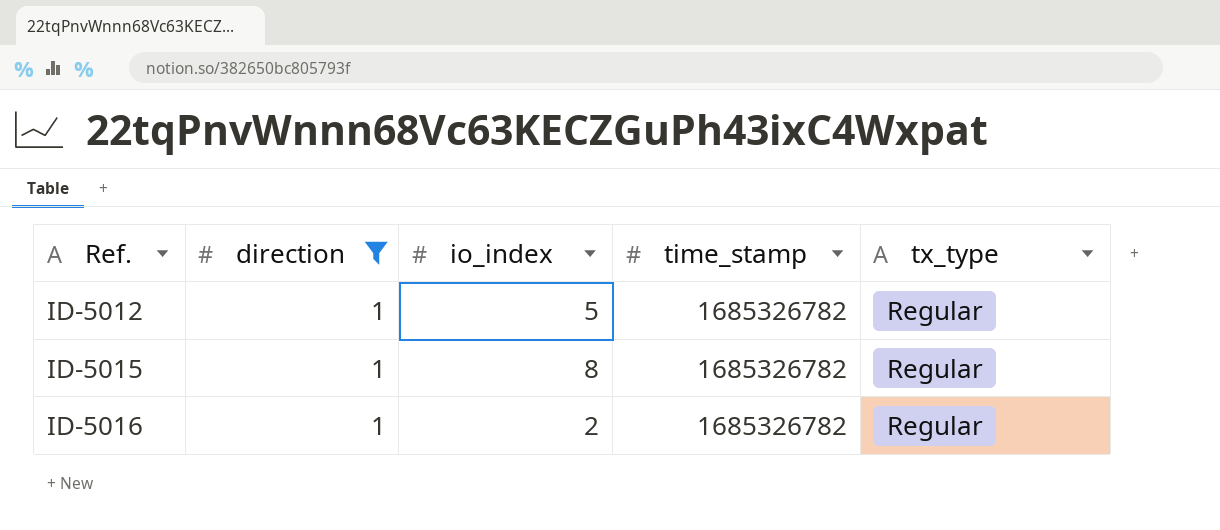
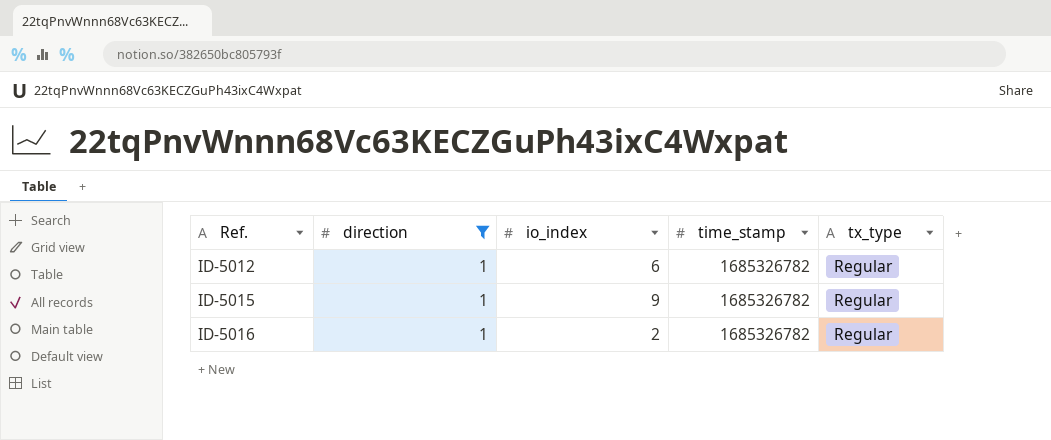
ID-5012 | io_index: 5 -> 6
ID-5015 | io_index: 8 -> 9

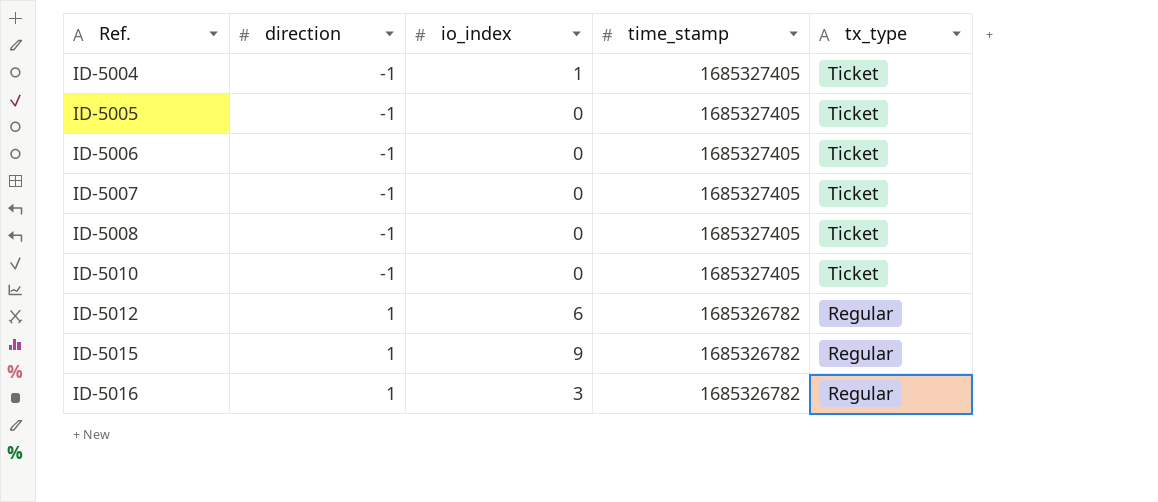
filter: direction = 1 -> none
ID-5016 | io_index: 2 -> 3

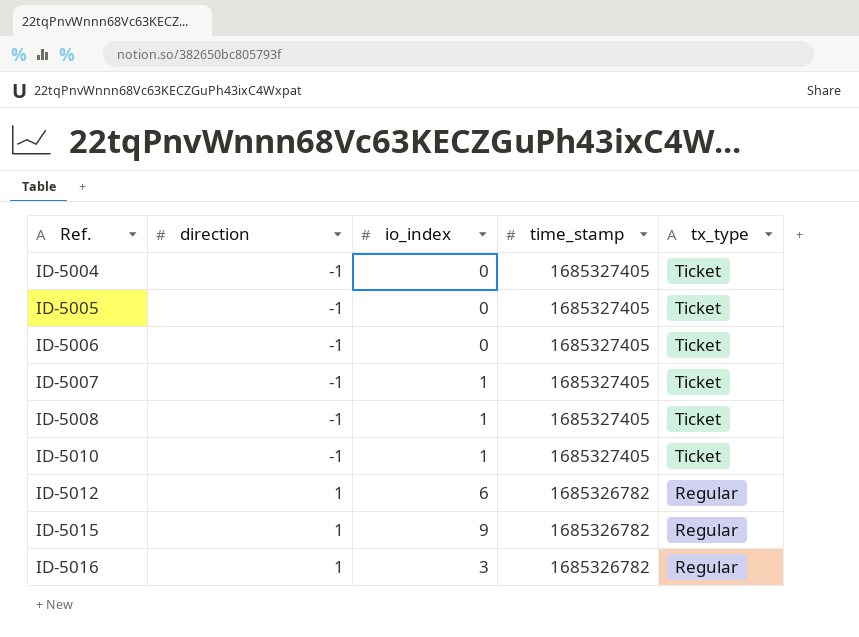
ID-5004 | io_index: 1 -> 0
ID-5007 | io_index: 0 -> 1
ID-5008 | io_index: 0 -> 1
ID-5010 | io_index: 0 -> 1

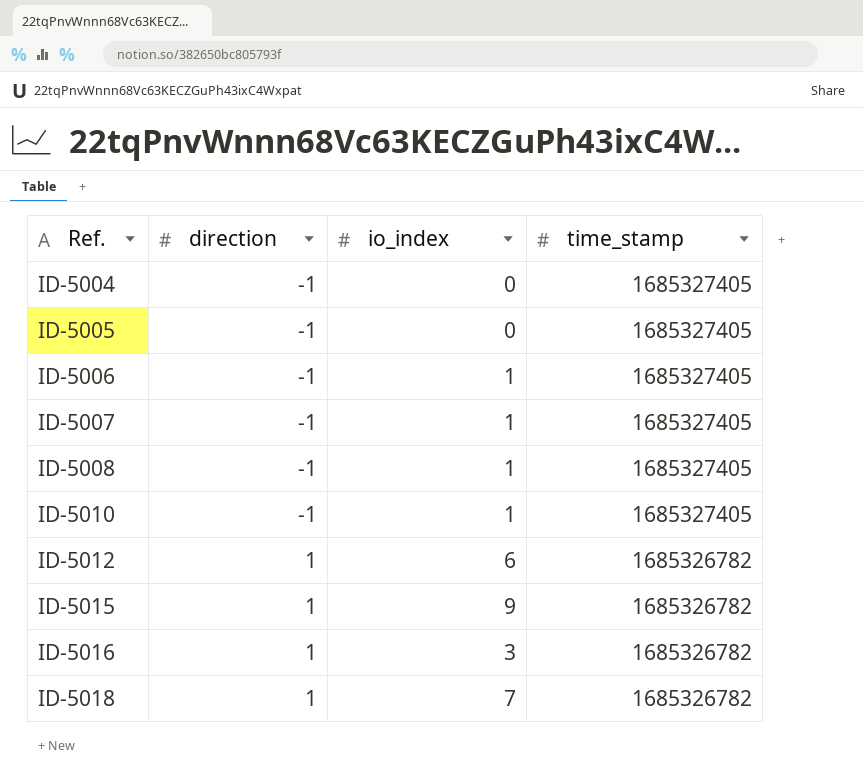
column tx_type | position: 5 -> none
ID-5006 | io_index: 0 -> 1
row ID-5018: none -> 1 | 7 | 1685326782

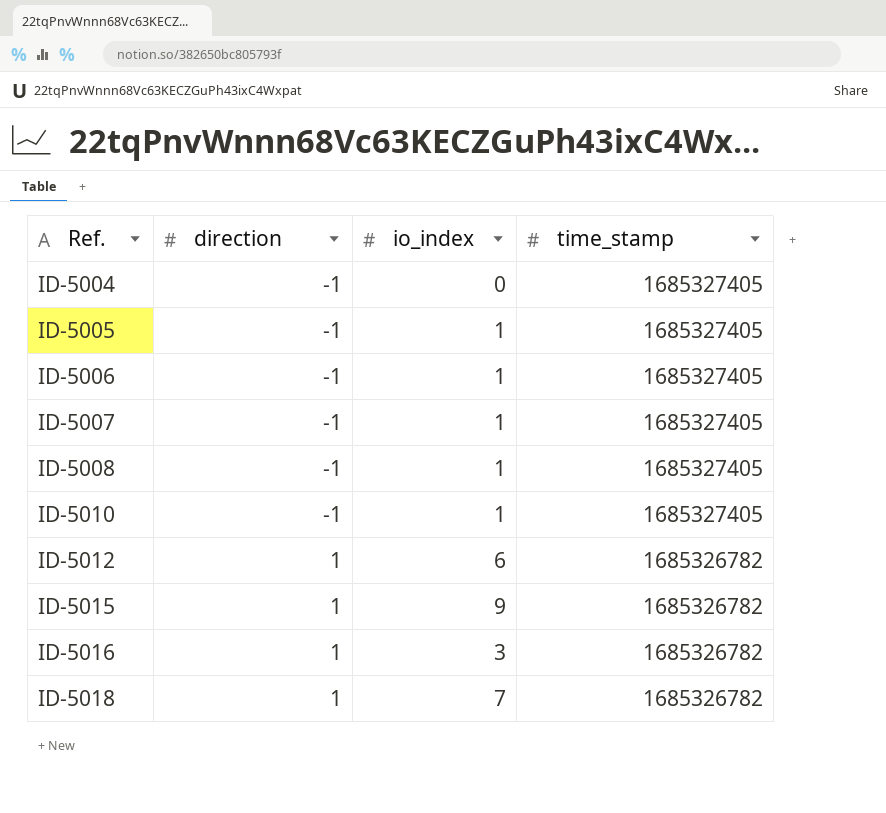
ID-5005 | io_index: 0 -> 1

